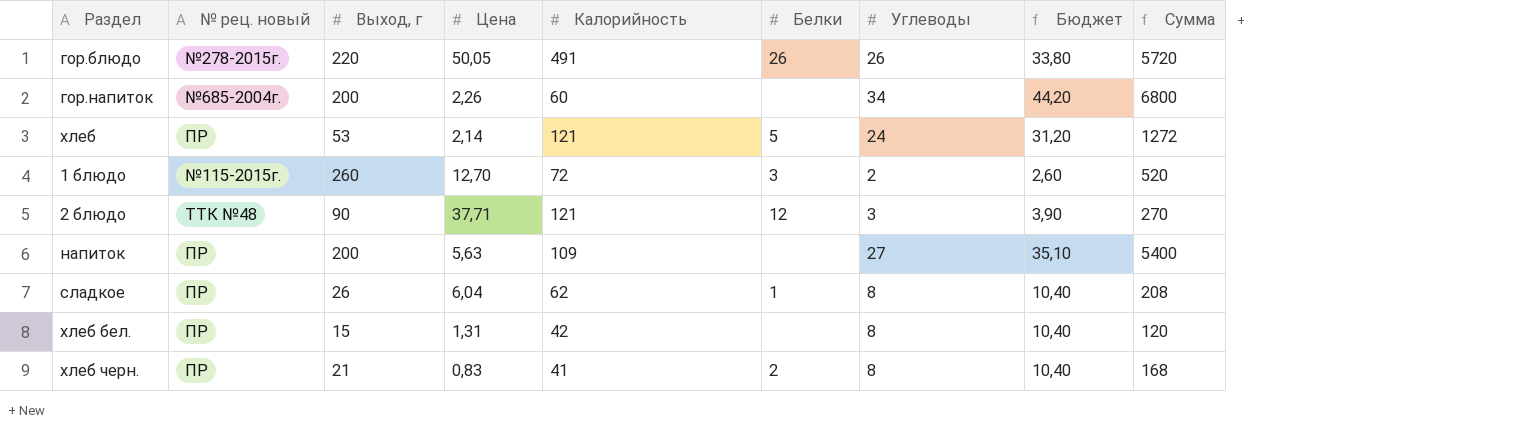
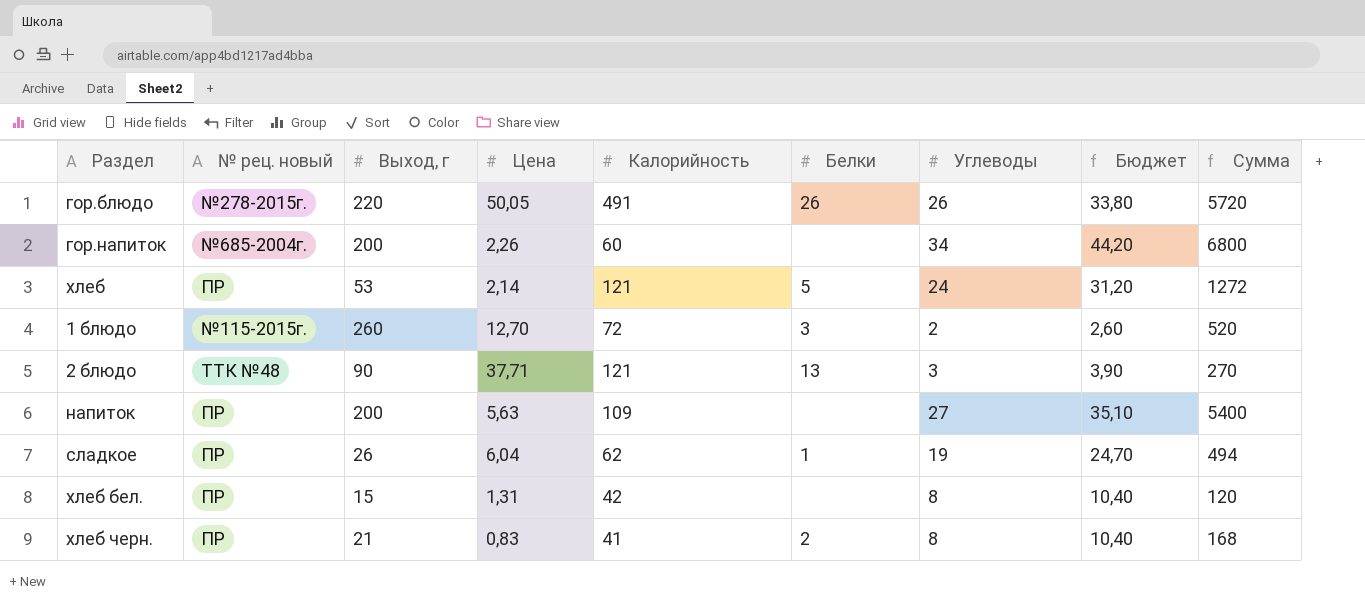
2 блюдо | Белки: 12 -> 13
сладкое | Углеводы: 8 -> 19
сладкое | Бюджет: 10,40 -> 24,70
сладкое | Сумма: 208 -> 494

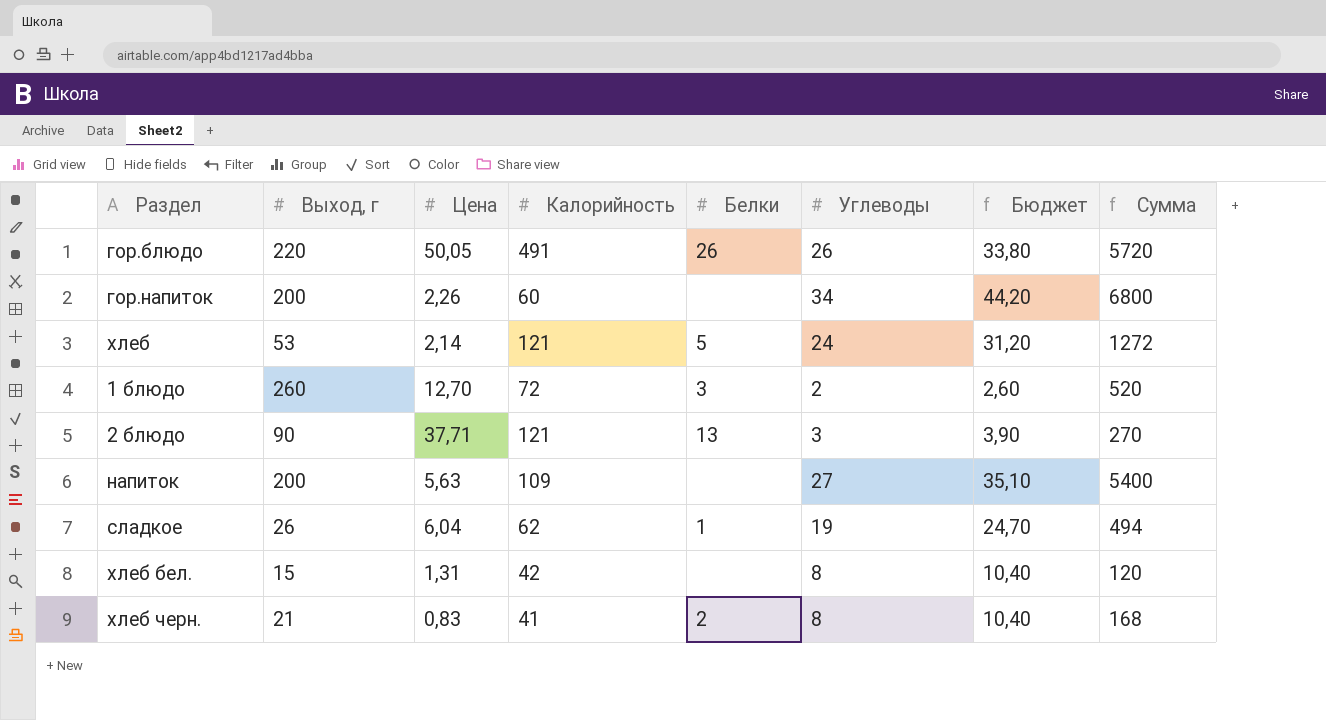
column № рец. новый | position: 2 -> none

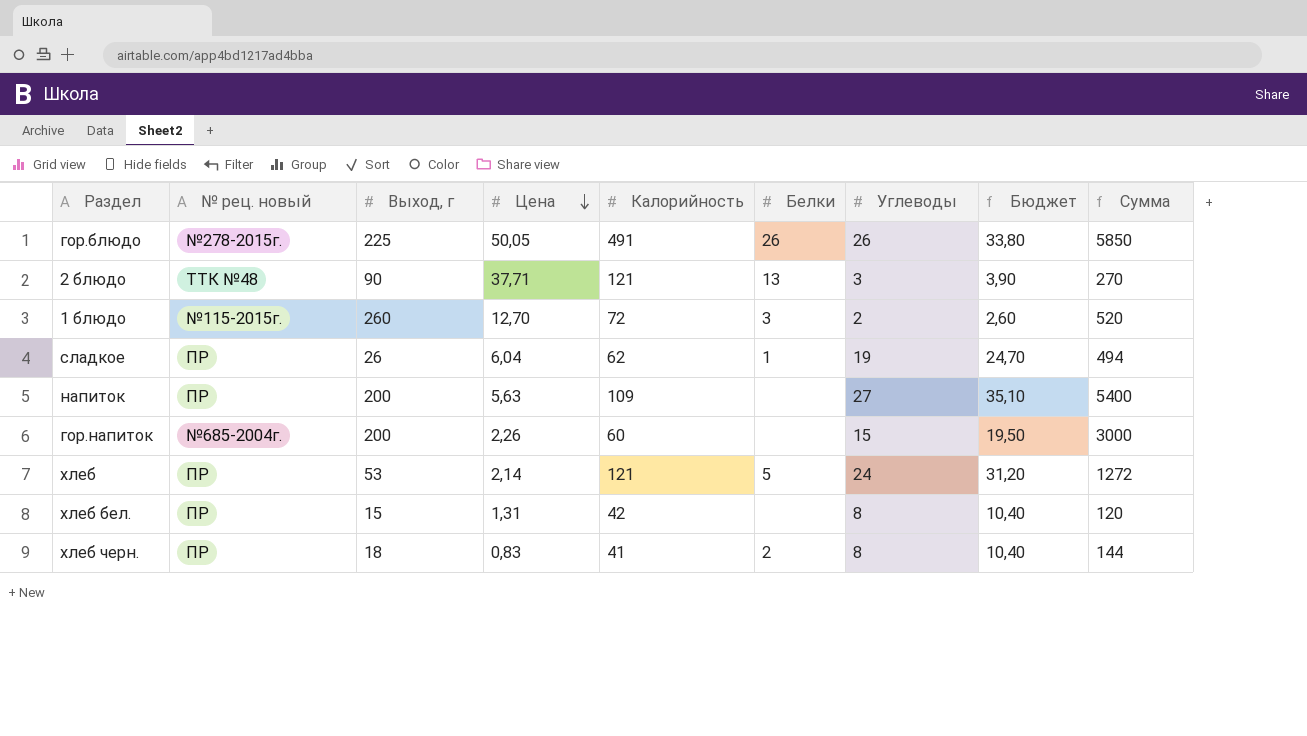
row order: none -> Цена descending
column № рец. новый | position: none -> 2
гор.блюдо | Выход, г: 220 -> 225
гор.блюдо | Сумма: 5720 -> 5850
гор.напиток | Углеводы: 34 -> 15
гор.напиток | Бюджет: 44,20 -> 19,50
гор.напиток | Сумма: 6800 -> 3000
хлеб черн. | Выход, г: 21 -> 18
хлеб черн. | Сумма: 168 -> 144

